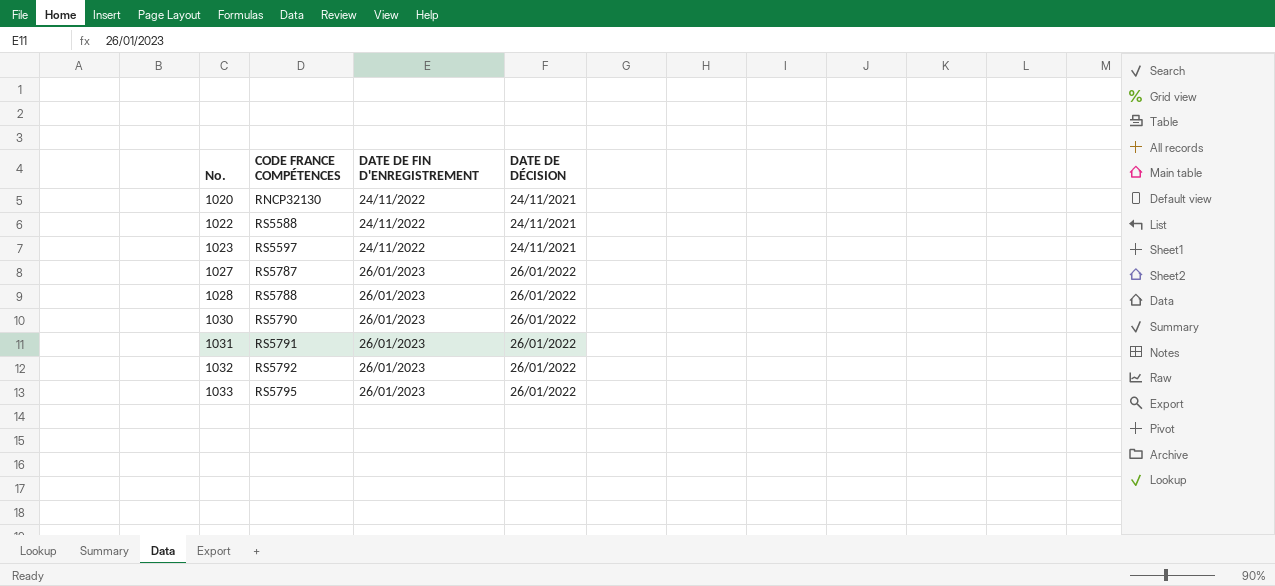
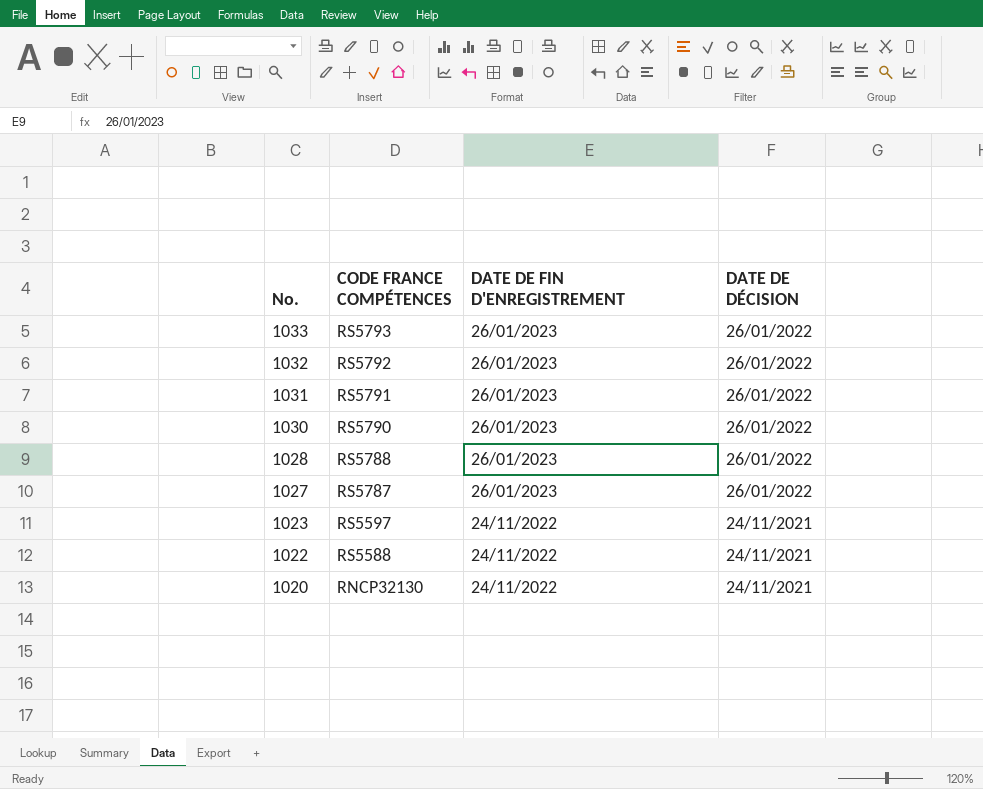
row order: No. ascending -> No. descending
1033 | CODE FRANCE COMPÉTENCES: RS5795 -> RS5793

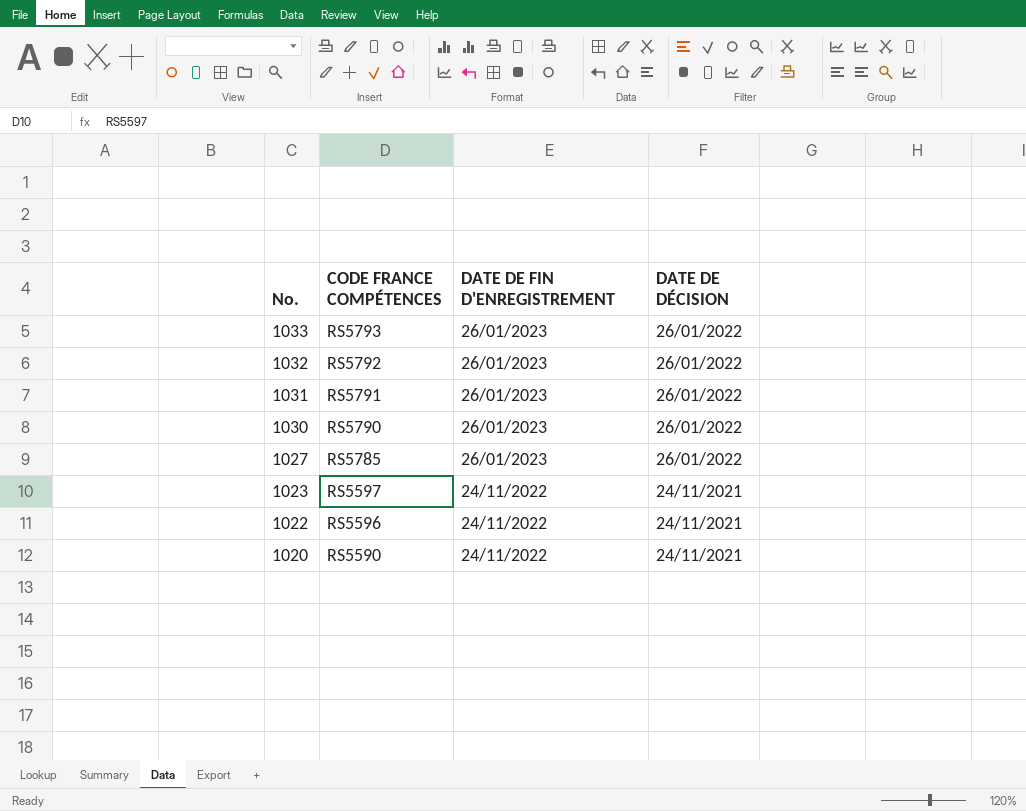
row 1028: RS5788 | 26/01/2023 | 26/01/2022 -> none
1027 | CODE FRANCE COMPÉTENCES: RS5787 -> RS5785
1022 | CODE FRANCE COMPÉTENCES: RS5588 -> RS5596
1020 | CODE FRANCE COMPÉTENCES: RNCP32130 -> RS5590

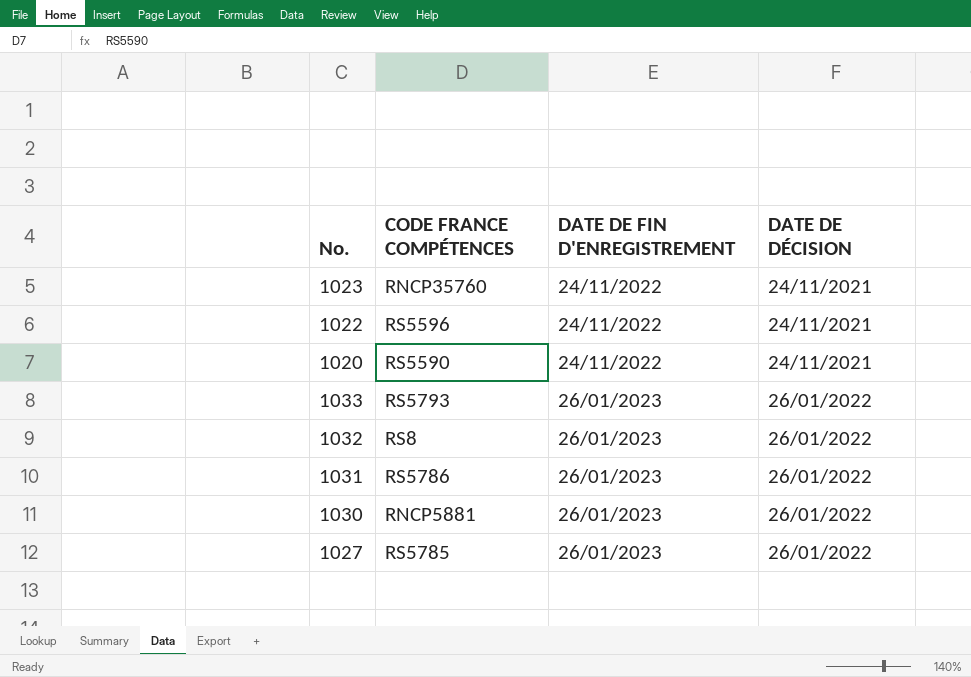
row order: No. descending -> DATE DE FIN D'ENREGISTREMENT ascending
1023 | CODE FRANCE COMPÉTENCES: RS5597 -> RNCP35760
1032 | CODE FRANCE COMPÉTENCES: RS5792 -> RS8
1031 | CODE FRANCE COMPÉTENCES: RS5791 -> RS5786
1030 | CODE FRANCE COMPÉTENCES: RS5790 -> RNCP5881

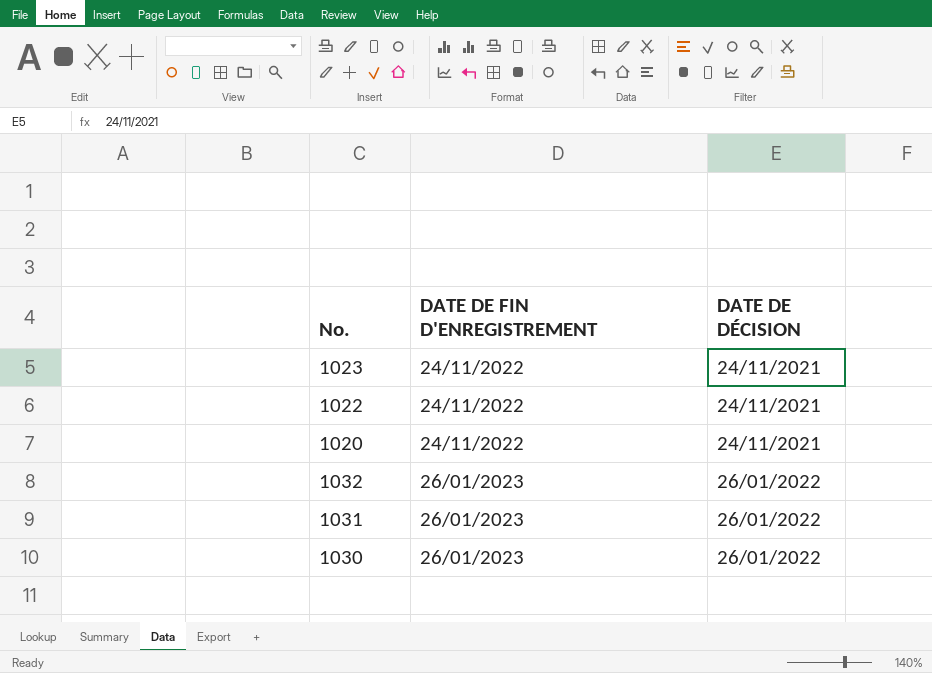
column CODE FRANCE COMPÉTENCES | position: 2 -> none
row 1033: RS5793 | 26/01/2023 | 26/01/2022 -> none
row 1027: RS5785 | 26/01/2023 | 26/01/2022 -> none

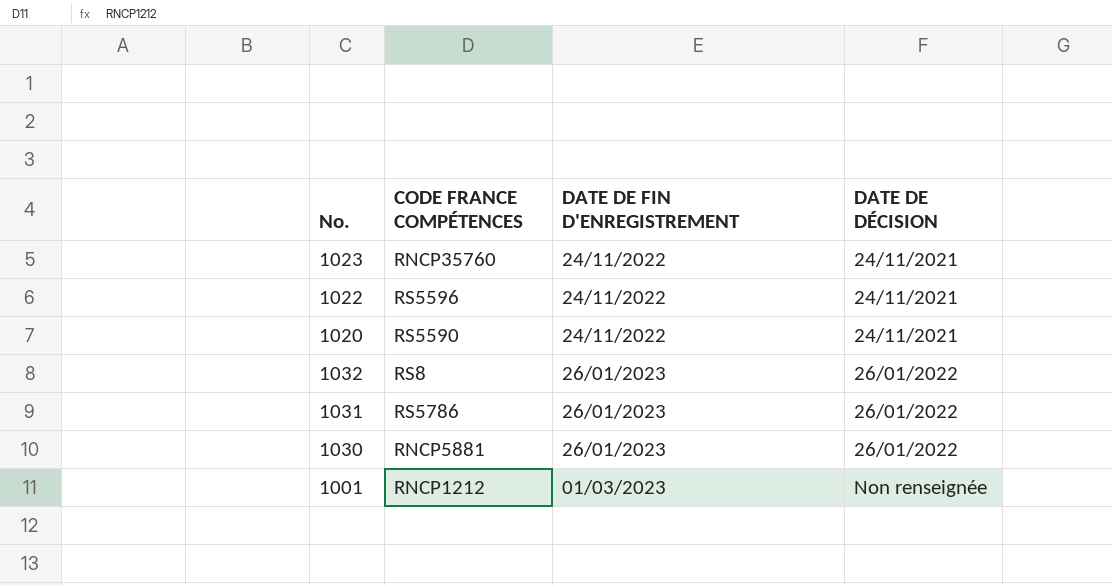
column CODE FRANCE COMPÉTENCES | position: none -> 2
row 1001: none -> RNCP1212 | 01/03/2023 | Non renseignée

